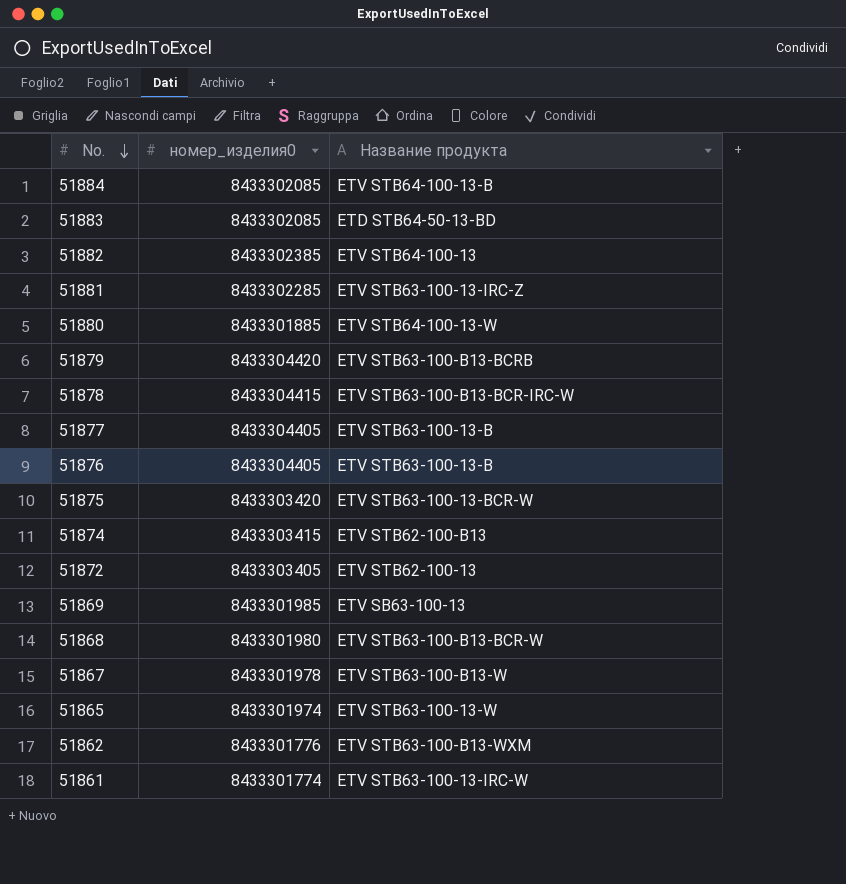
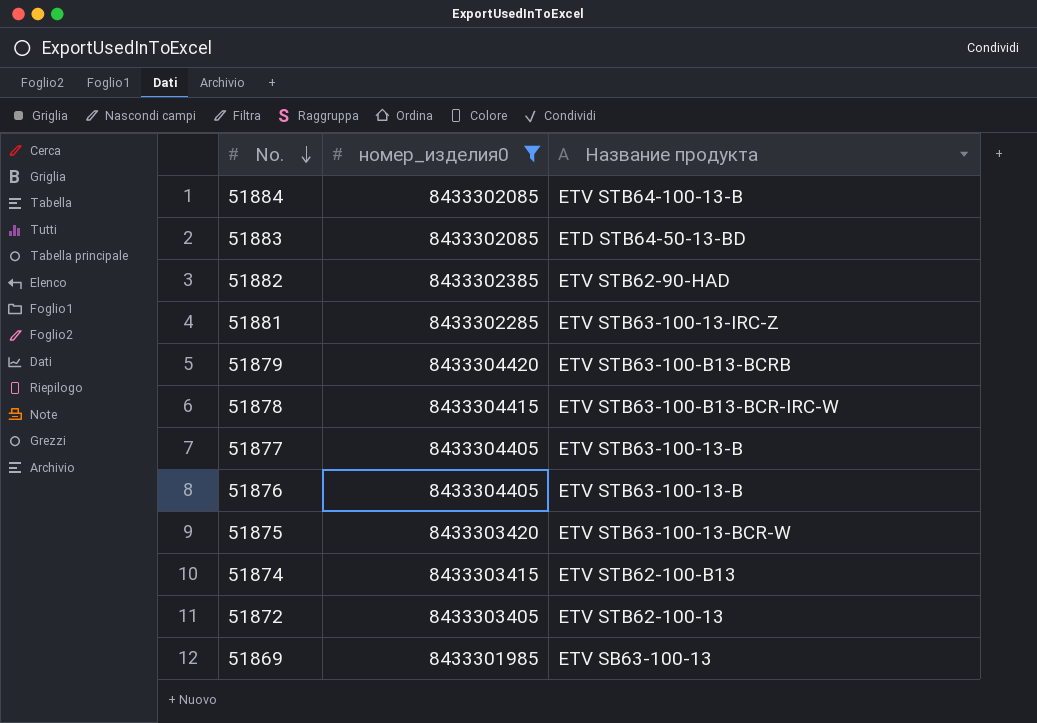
filter: none -> номер_изделия0 >= 8433301985
51882 | Название продукта: ETV STB64-100-13 -> ETV STB62-90-HAD

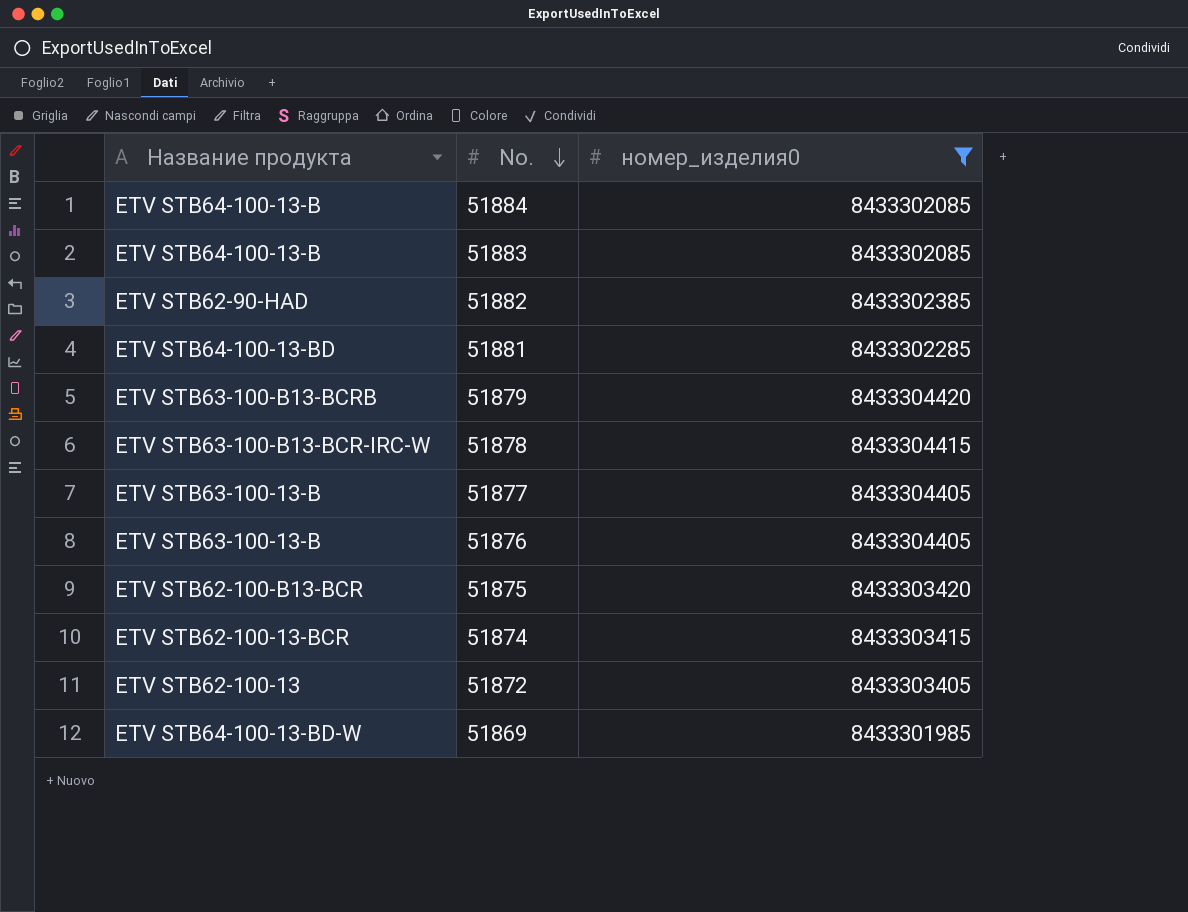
column Название продукта | position: 3 -> 1
51883 | Название продукта: ETD STB64-50-13-BD -> ETV STB64-100-13-B
51881 | Название продукта: ETV STB63-100-13-IRC-Z -> ETV STB64-100-13-BD
51875 | Название продукта: ETV STB63-100-13-BCR-W -> ETV STB62-100-B13-BCR
51874 | Название продукта: ETV STB62-100-B13 -> ETV STB62-100-13-BCR
51869 | Название продукта: ETV SB63-100-13 -> ETV STB64-100-13-BD-W

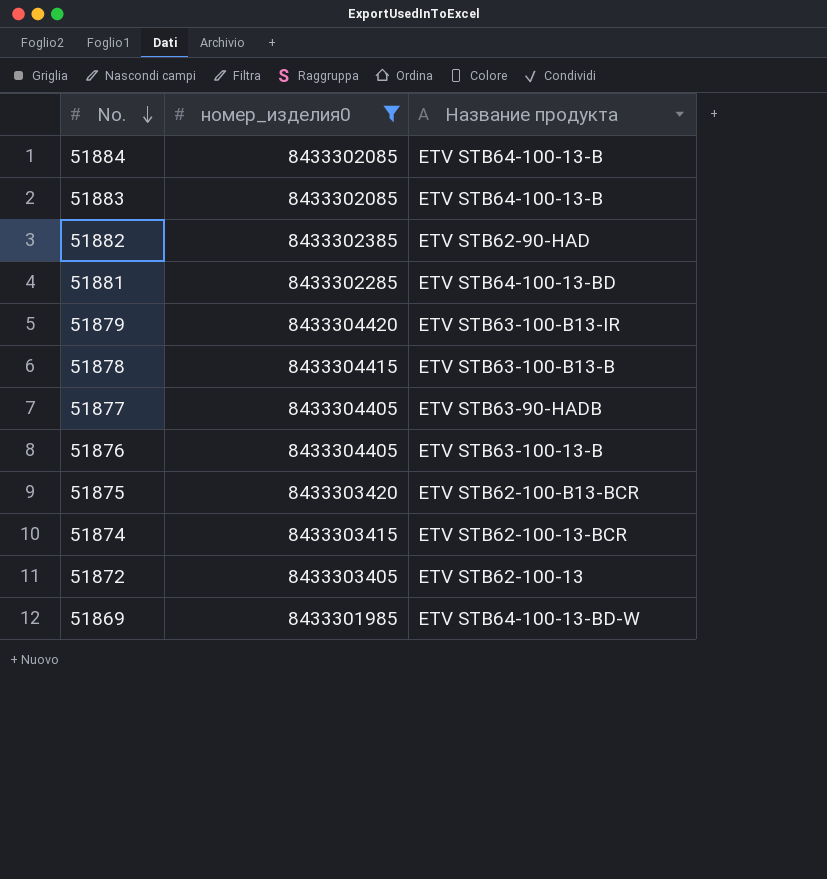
column Название продукта | position: 1 -> 3
51879 | Название продукта: ETV STB63-100-B13-BCRB -> ETV STB63-100-B13-IR
51878 | Название продукта: ETV STB63-100-B13-BCR-IRC-W -> ETV STB63-100-B13-B
51877 | Название продукта: ETV STB63-100-13-B -> ETV STB63-90-HADB

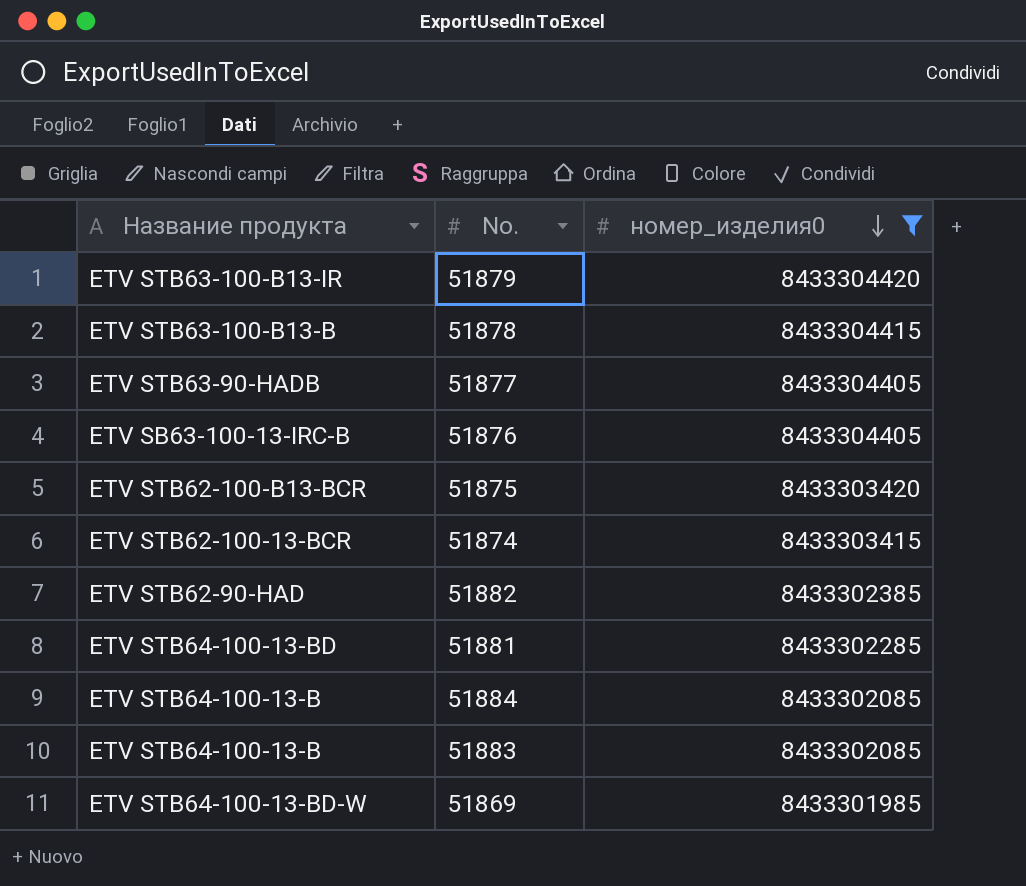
row order: No. descending -> номер_изделия0 descending
column Название продукта | position: 3 -> 1
row 51872: 8433303405 | ETV STB62-100-13 -> none
51876 | Название продукта: ETV STB63-100-13-B -> ETV SB63-100-13-IRC-B

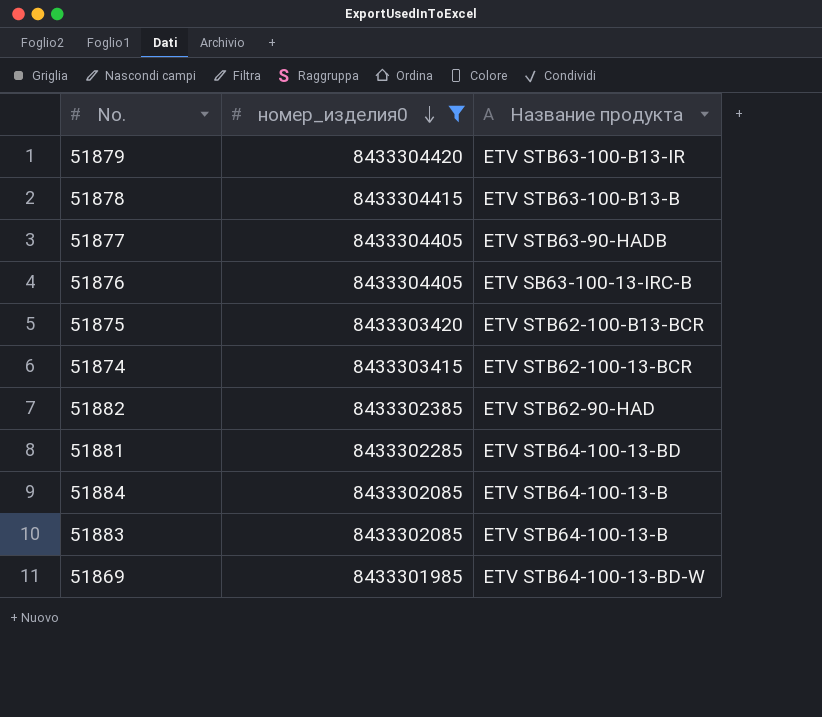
column Название продукта | position: 1 -> 3

